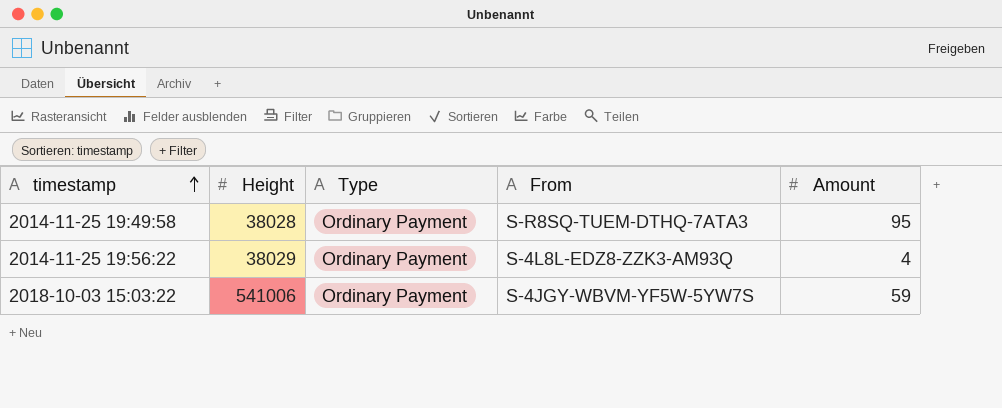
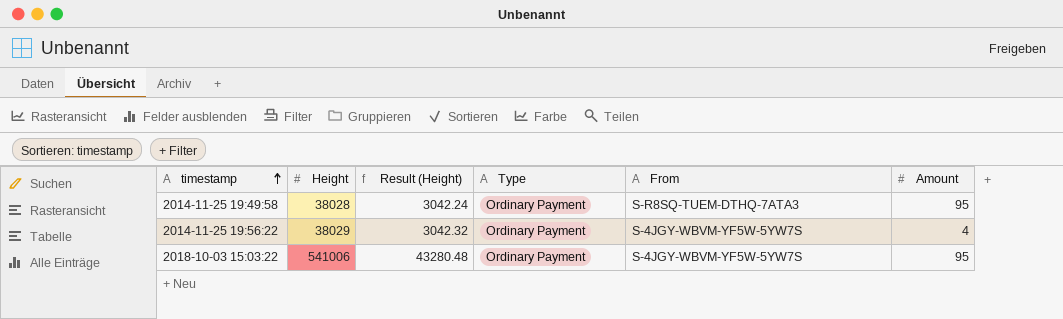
column Result (Height) | formula: none -> [Height] * 0.08
2014-11-25 19:56:22 | From: S-4L8L-EDZ8-ZZK3-AM93Q -> S-4JGY-WBVM-YF5W-5YW7S
2018-10-03 15:03:22 | Amount: 59 -> 95

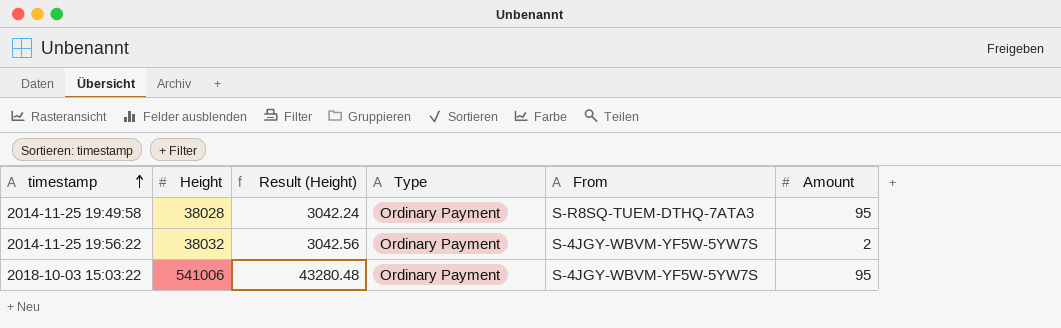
2014-11-25 19:56:22 | Height: 38029 -> 38032
2014-11-25 19:56:22 | Result (Height): 3042.32 -> 3042.56
2014-11-25 19:56:22 | Amount: 4 -> 2

